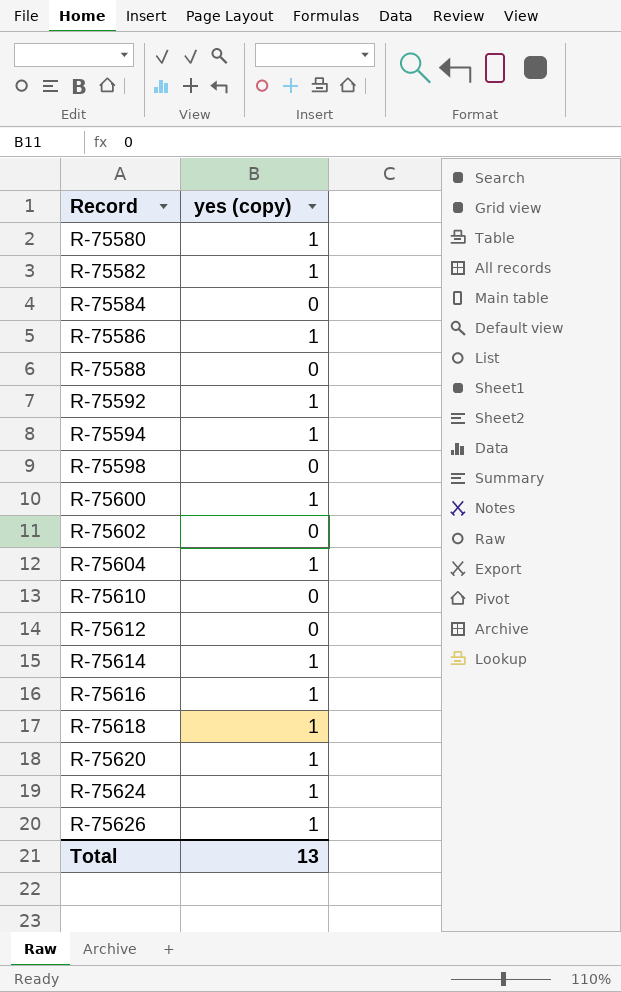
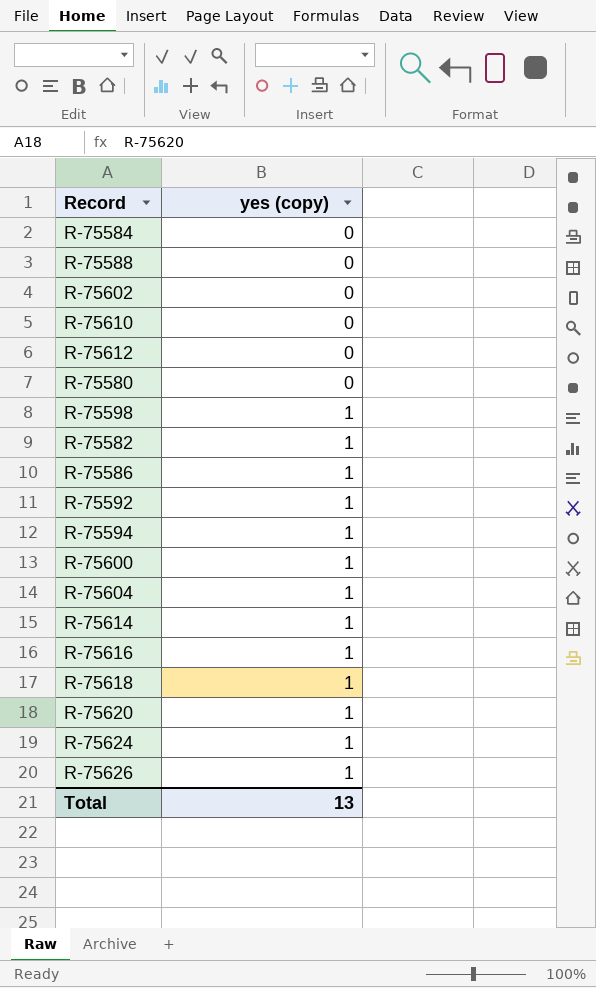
row order: Record ascending -> yes (copy) ascending
R-75580 | yes (copy): 1 -> 0
R-75598 | yes (copy): 0 -> 1

